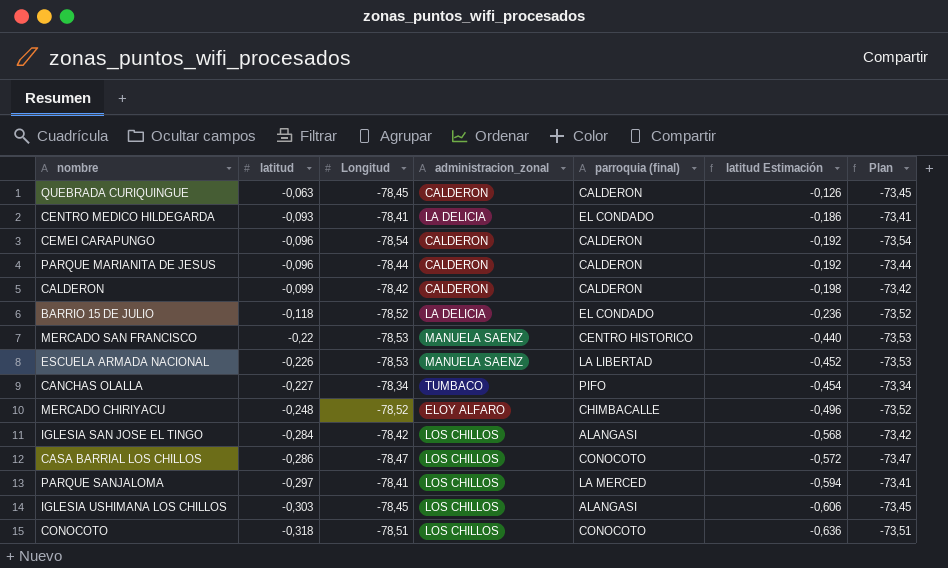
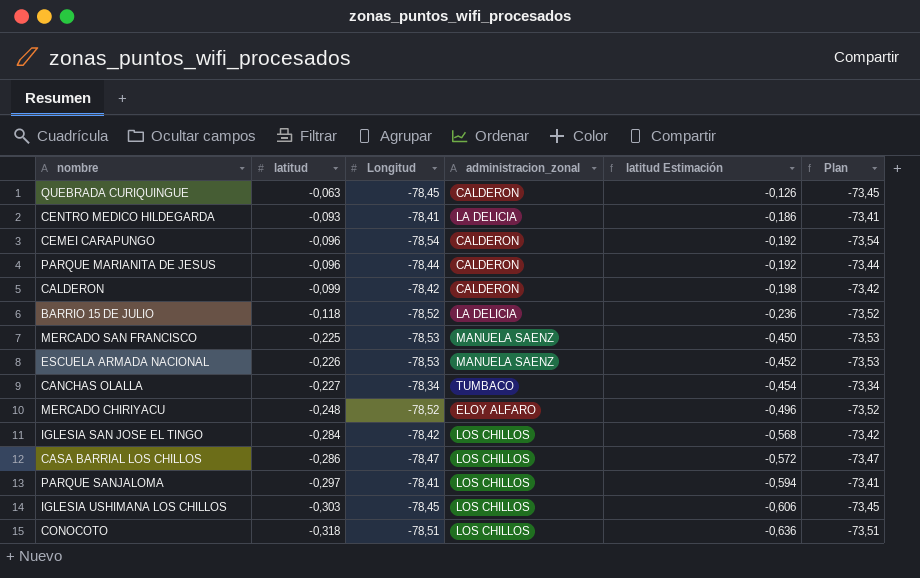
column parroquia (final) | position: 5 -> none
MERCADO SAN FRANCISCO | latitud: -0,22 -> -0,225
MERCADO SAN FRANCISCO | latitud Estimación: -0,440 -> -0,450

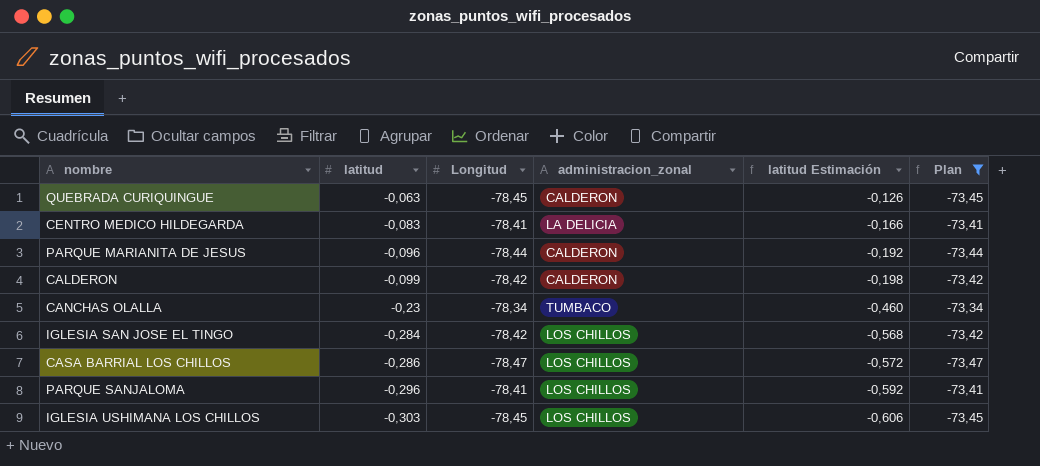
filter: none -> Plan >= -73,47
CENTRO MEDICO HILDEGARDA | latitud: -0,093 -> -0,083
CENTRO MEDICO HILDEGARDA | latitud Estimación: -0,186 -> -0,166
CANCHAS OLALLA | latitud: -0,227 -> -0,23
CANCHAS OLALLA | latitud Estimación: -0,454 -> -0,460
PARQUE SANJALOMA | latitud: -0,297 -> -0,296
PARQUE SANJALOMA | latitud Estimación: -0,594 -> -0,592

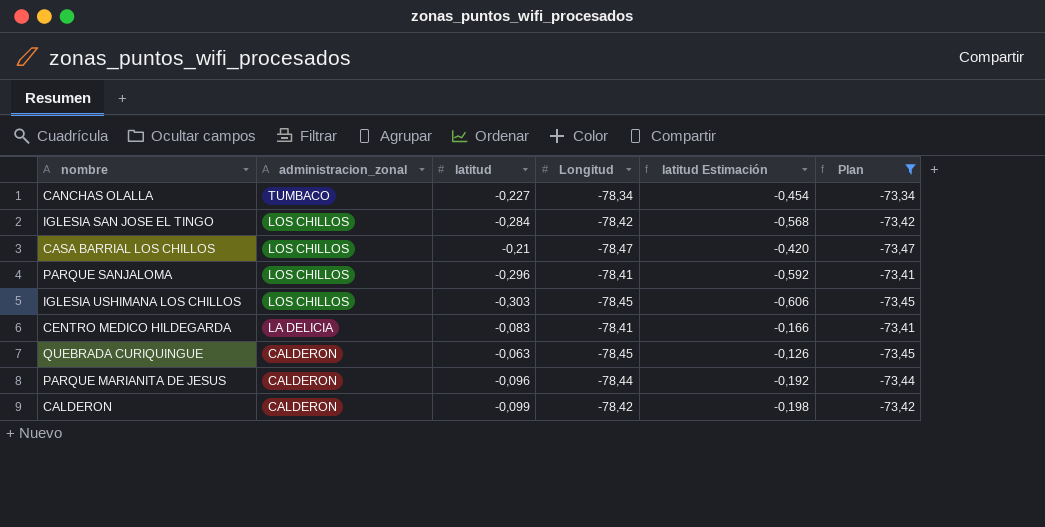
row order: latitud descending -> administracion_zonal descending
column administracion_zonal | position: 4 -> 2
CANCHAS OLALLA | latitud: -0,23 -> -0,227
CANCHAS OLALLA | latitud Estimación: -0,460 -> -0,454
CASA BARRIAL LOS CHILLOS | latitud: -0,286 -> -0,21
CASA BARRIAL LOS CHILLOS | latitud Estimación: -0,572 -> -0,420

